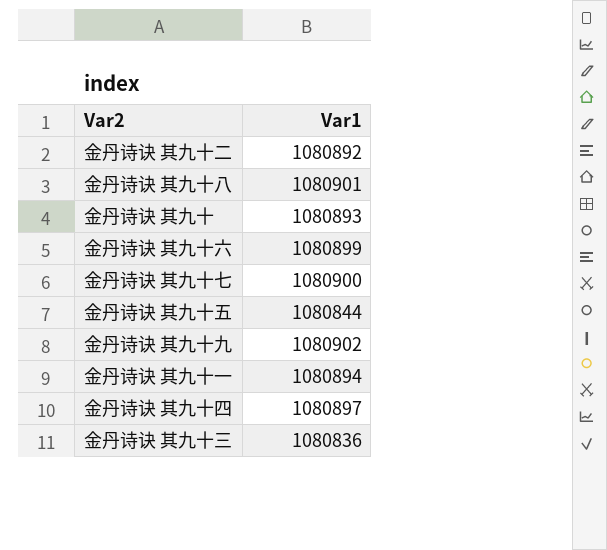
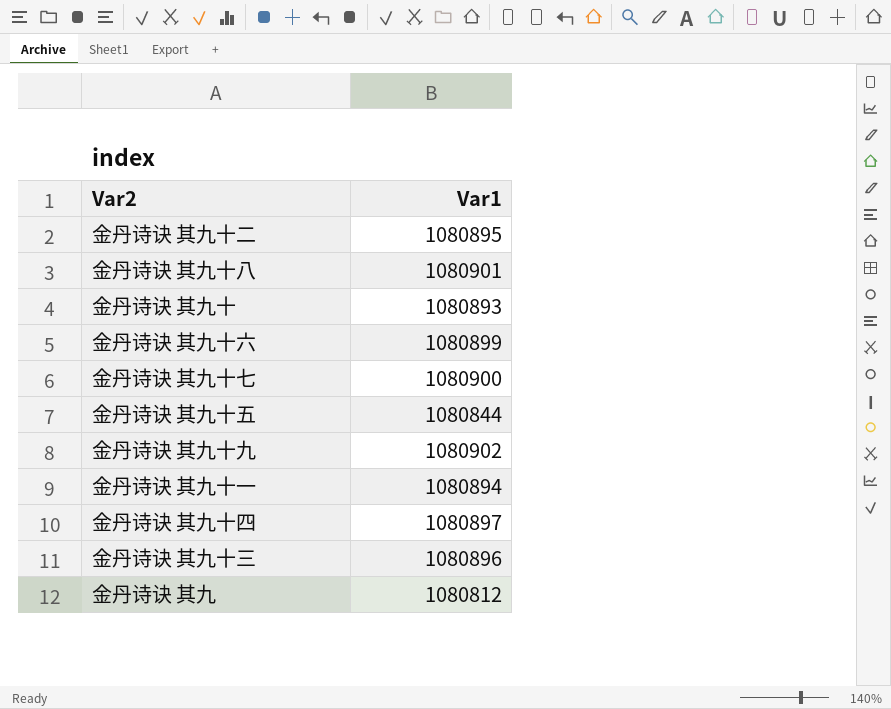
金丹诗诀 其九十二 | Var1: 1080892 -> 1080895
金丹诗诀 其九十三 | Var1: 1080836 -> 1080896
row 金丹诗诀 其九: none -> 1080812

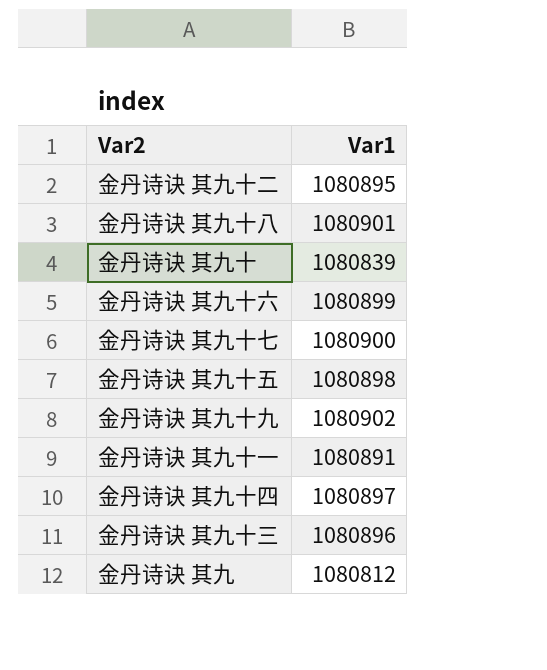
金丹诗诀 其九十 | Var1: 1080893 -> 1080839
金丹诗诀 其九十五 | Var1: 1080844 -> 1080898
金丹诗诀 其九十一 | Var1: 1080894 -> 1080891

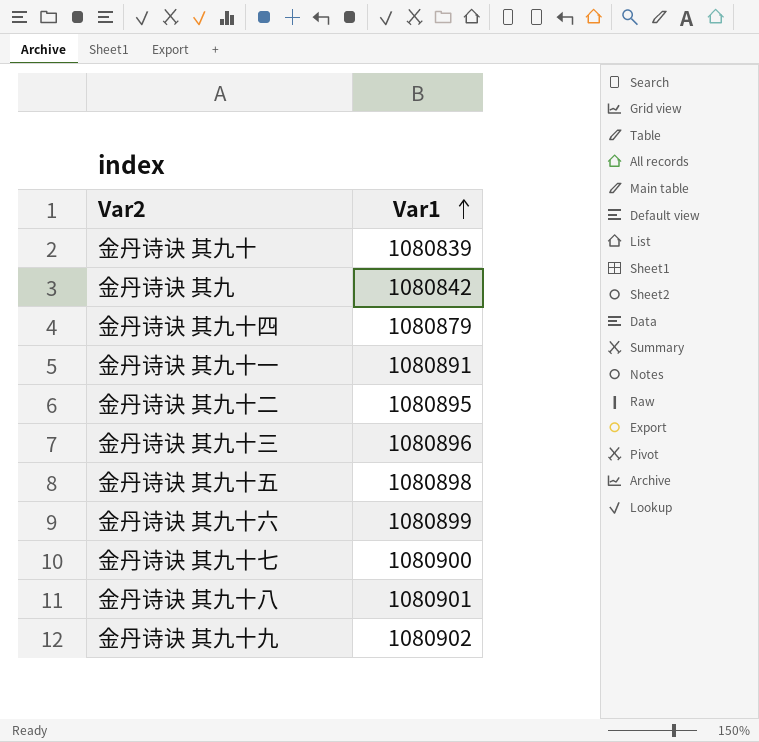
row order: none -> Var1 ascending
金丹诗诀 其九 | Var1: 1080812 -> 1080842
金丹诗诀 其九十四 | Var1: 1080897 -> 1080879

